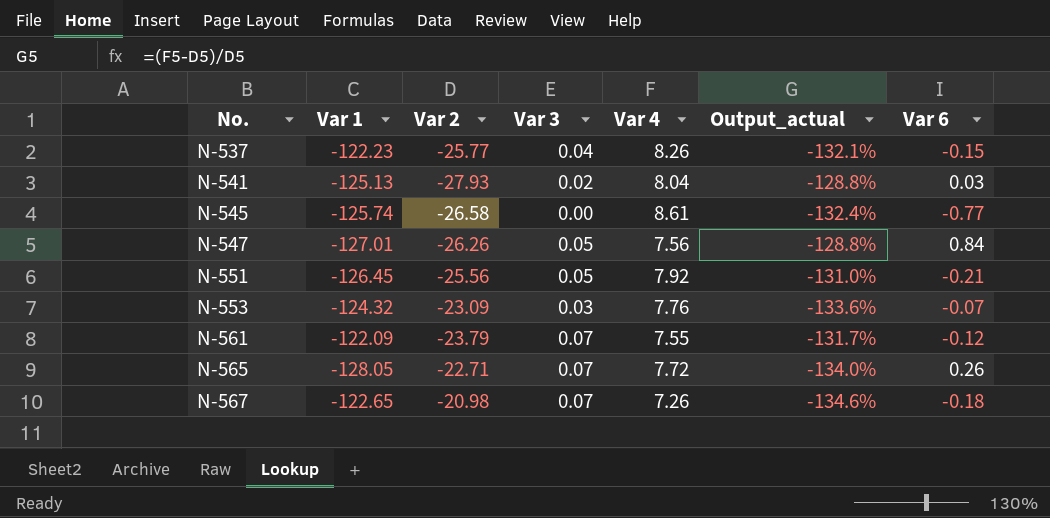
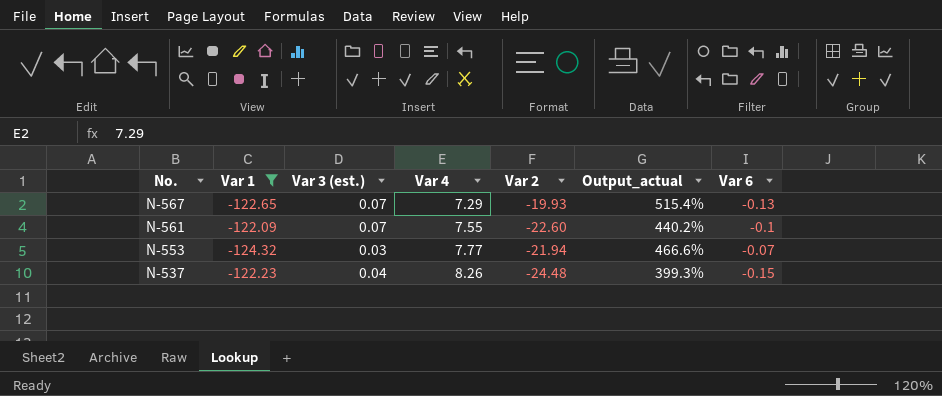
filter: none -> Var 1 >= -124.32
row order: No. ascending -> No. descending
column name: Var 3 -> Var 3 (est.)
column Var 2 | position: 3 -> 5
column Output_actual | formula: ([Var 4] - [Var 2]) / [Var 2] -> ([Var 1] - [Var 2]) / [Var 2]
N-567 | Var 4: 7.26 -> 7.29
N-567 | Var 2: -20.98 -> -19.93
N-567 | Var 6: -0.18 -> -0.13
N-561 | Var 2: -23.79 -> -22.60
N-561 | Var 6: -0.12 -> -0.1
N-553 | Var 4: 7.76 -> 7.77
N-553 | Var 2: -23.09 -> -21.94
N-537 | Var 2: -25.77 -> -24.48

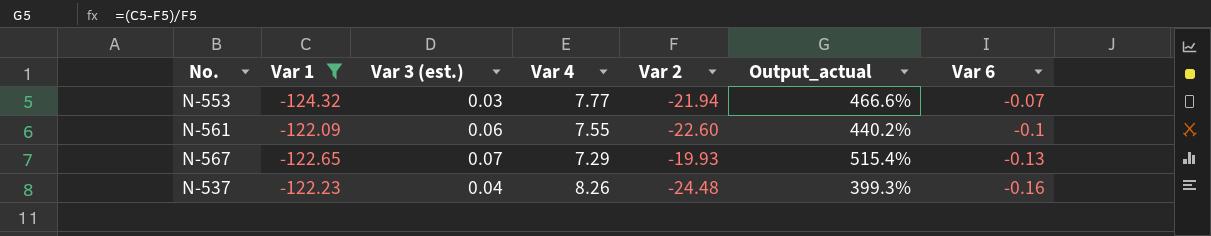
row order: No. descending -> Var 6 descending
N-561 | Var 3 (est.): 0.07 -> 0.06
N-537 | Var 6: -0.15 -> -0.16

